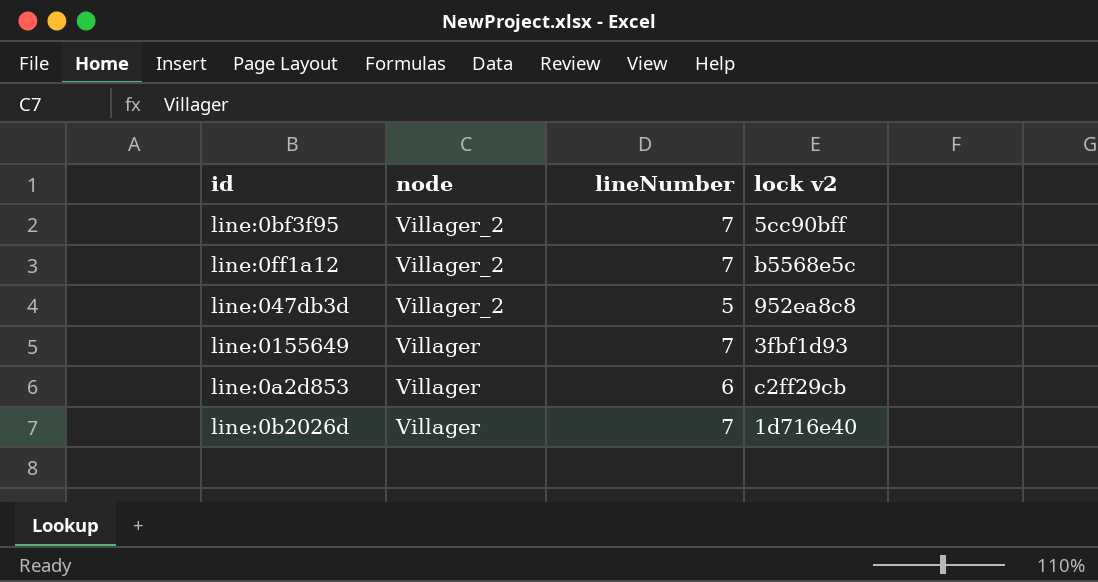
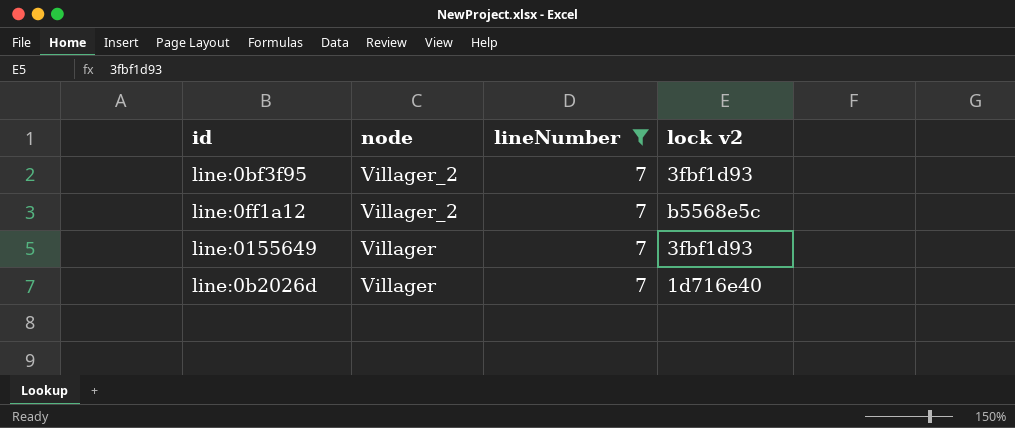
filter: none -> lineNumber = 7
line:0bf3f95 | lock v2: 5cc90bff -> 3fbf1d93

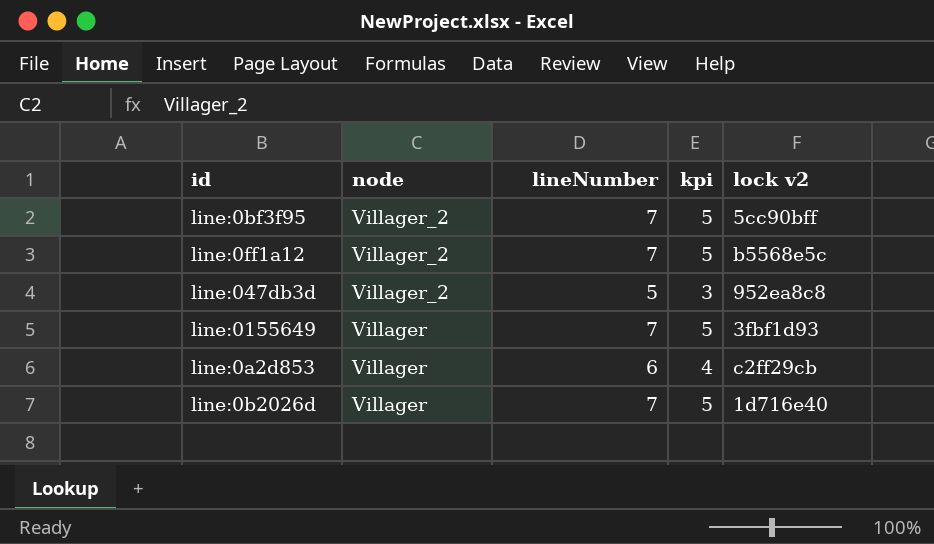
filter: lineNumber = 7 -> none
column kpi | formula: none -> [lineNumber] - 2
line:0bf3f95 | lock v2: 3fbf1d93 -> 5cc90bff

